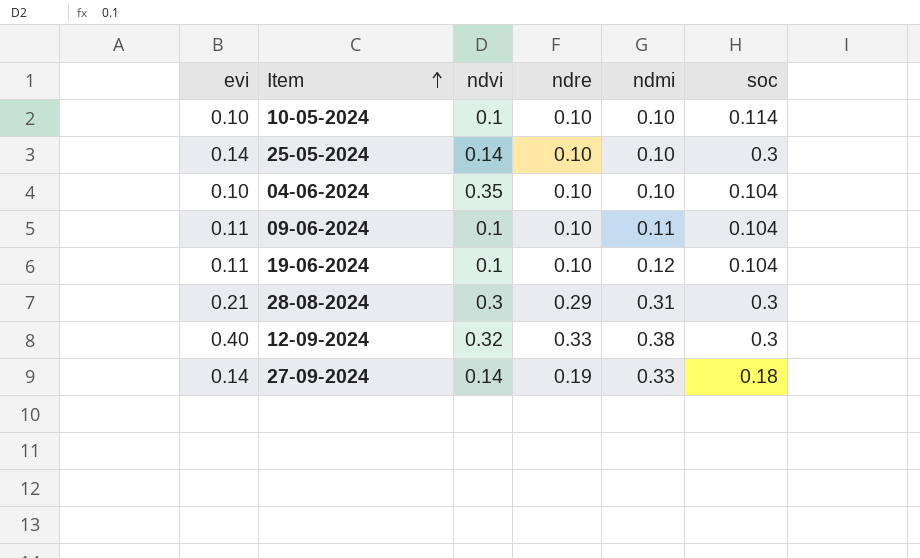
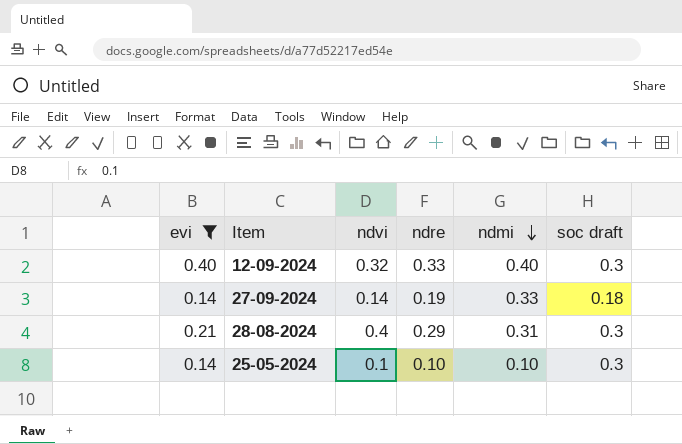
filter: none -> evi >= 0.14
row order: Item ascending -> ndmi descending
column name: soc -> soc draft
12-09-2024 | ndmi: 0.38 -> 0.40
28-08-2024 | ndvi: 0.3 -> 0.4
25-05-2024 | ndvi: 0.14 -> 0.1

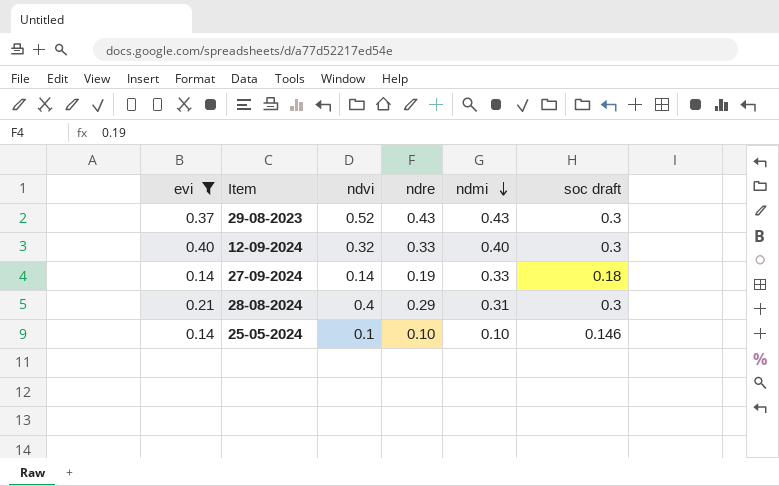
row 29-08-2023: none -> 0.37 | 0.52 | 0.43 | 0.43 | 0.3
25-05-2024 | soc draft: 0.3 -> 0.146

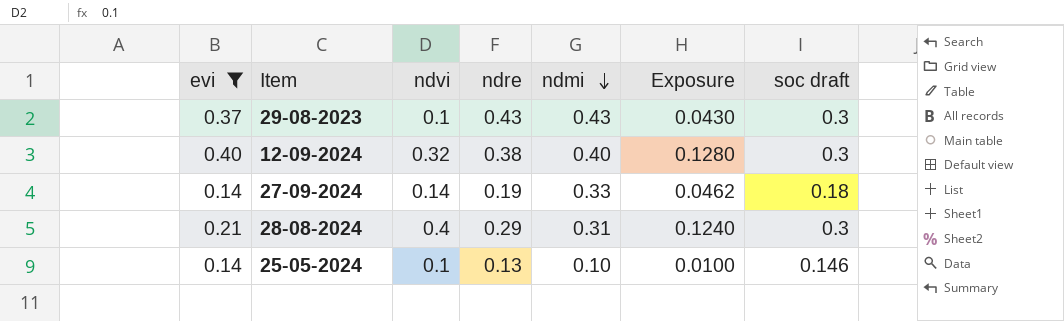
column Exposure | formula: none -> [ndvi] * [ndmi]
29-08-2023 | ndvi: 0.52 -> 0.1
12-09-2024 | ndre: 0.33 -> 0.38
25-05-2024 | ndre: 0.10 -> 0.13

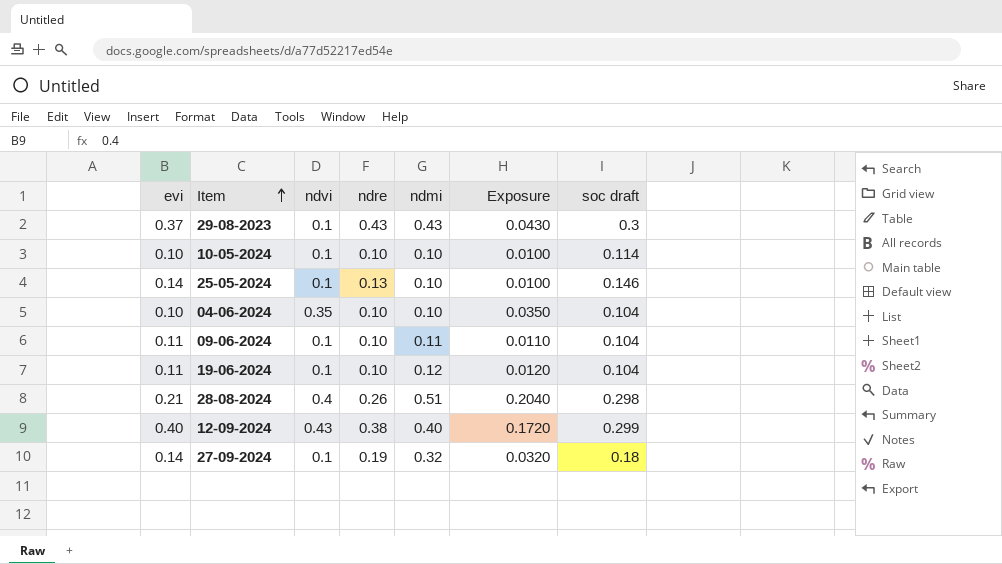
filter: evi >= 0.14 -> none
row order: ndmi descending -> Item ascending
28-08-2024 | ndre: 0.29 -> 0.26
28-08-2024 | ndmi: 0.31 -> 0.51
28-08-2024 | Exposure: 0.1240 -> 0.2040
28-08-2024 | soc draft: 0.3 -> 0.298
12-09-2024 | ndvi: 0.32 -> 0.43
12-09-2024 | Exposure: 0.1280 -> 0.1720
12-09-2024 | soc draft: 0.3 -> 0.299
27-09-2024 | ndvi: 0.14 -> 0.1
27-09-2024 | ndmi: 0.33 -> 0.32
27-09-2024 | Exposure: 0.0462 -> 0.0320

